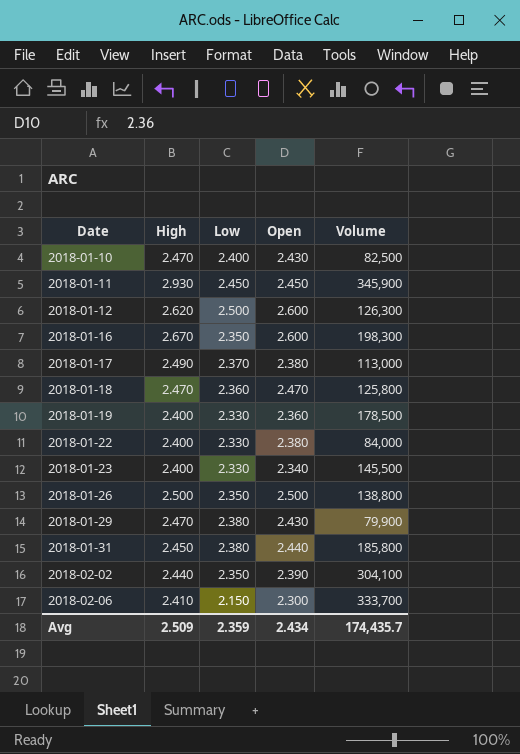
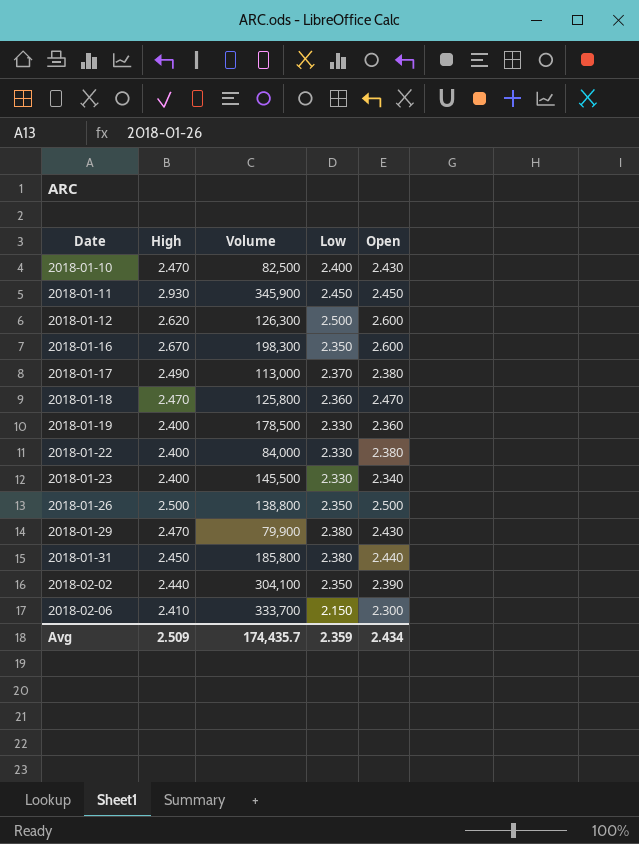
column Volume | position: 5 -> 3

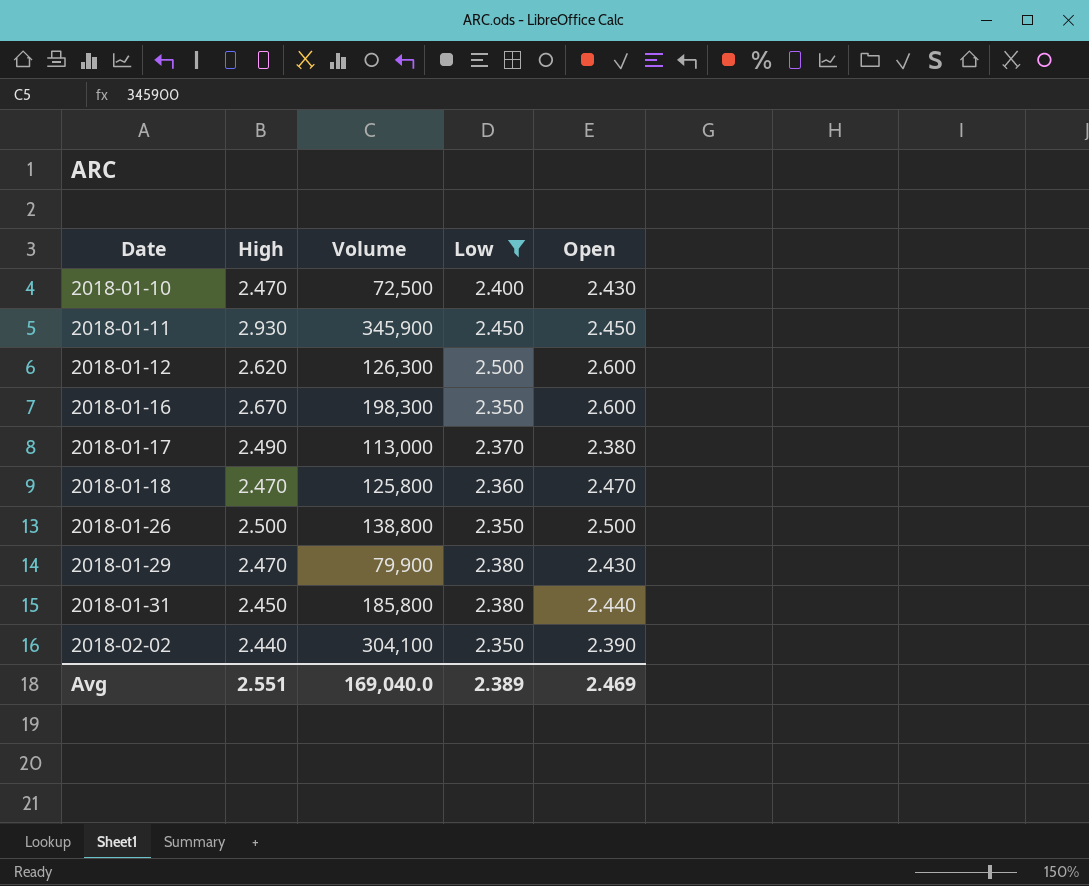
filter: none -> Low >= 2.350
2018-01-10 | Volume: 82,500 -> 72,500
Avg | High: 2.509 -> 2.551
Avg | Volume: 174,435.7 -> 169,040.0
Avg | Low: 2.359 -> 2.389
Avg | Open: 2.434 -> 2.469

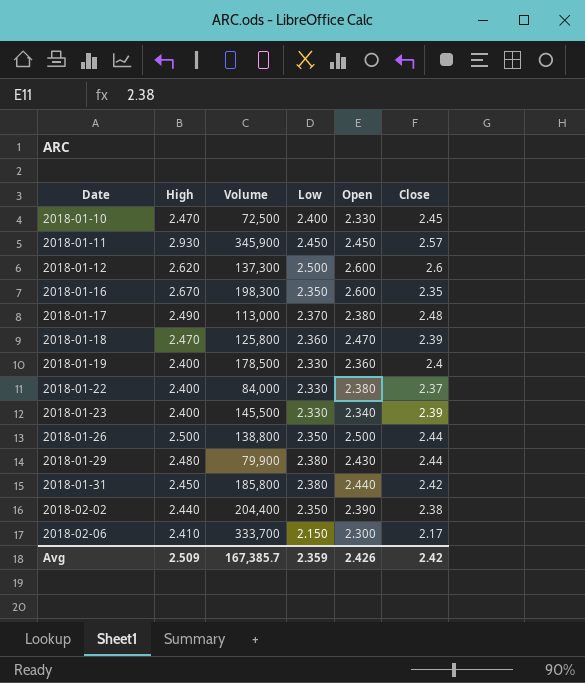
filter: Low >= 2.350 -> none
column Close | position: none -> 6
2018-01-10 | Open: 2.430 -> 2.330
2018-01-12 | Volume: 126,300 -> 137,300
2018-01-29 | High: 2.470 -> 2.480
2018-02-02 | Volume: 304,100 -> 204,400
Avg | High: 2.551 -> 2.509
Avg | Volume: 169,040.0 -> 167,385.7
Avg | Low: 2.389 -> 2.359
Avg | Open: 2.469 -> 2.426

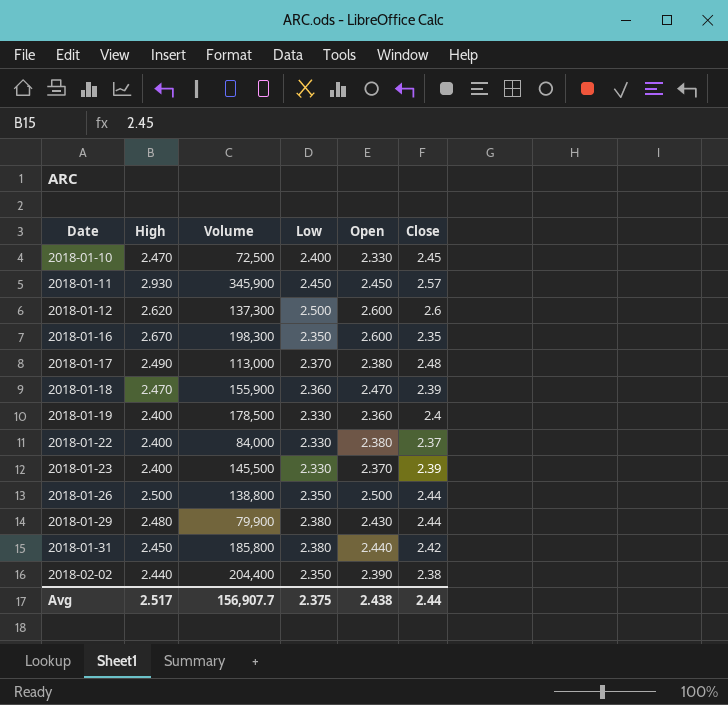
row 2018-02-06: 2.410 | 333,700 | 2.150 | 2.300 | 2.17 -> none
2018-01-18 | Volume: 125,800 -> 155,900
2018-01-23 | Open: 2.340 -> 2.370
Avg | High: 2.509 -> 2.517
Avg | Volume: 167,385.7 -> 156,907.7
Avg | Low: 2.359 -> 2.375
Avg | Open: 2.426 -> 2.438
Avg | Close: 2.42 -> 2.44

